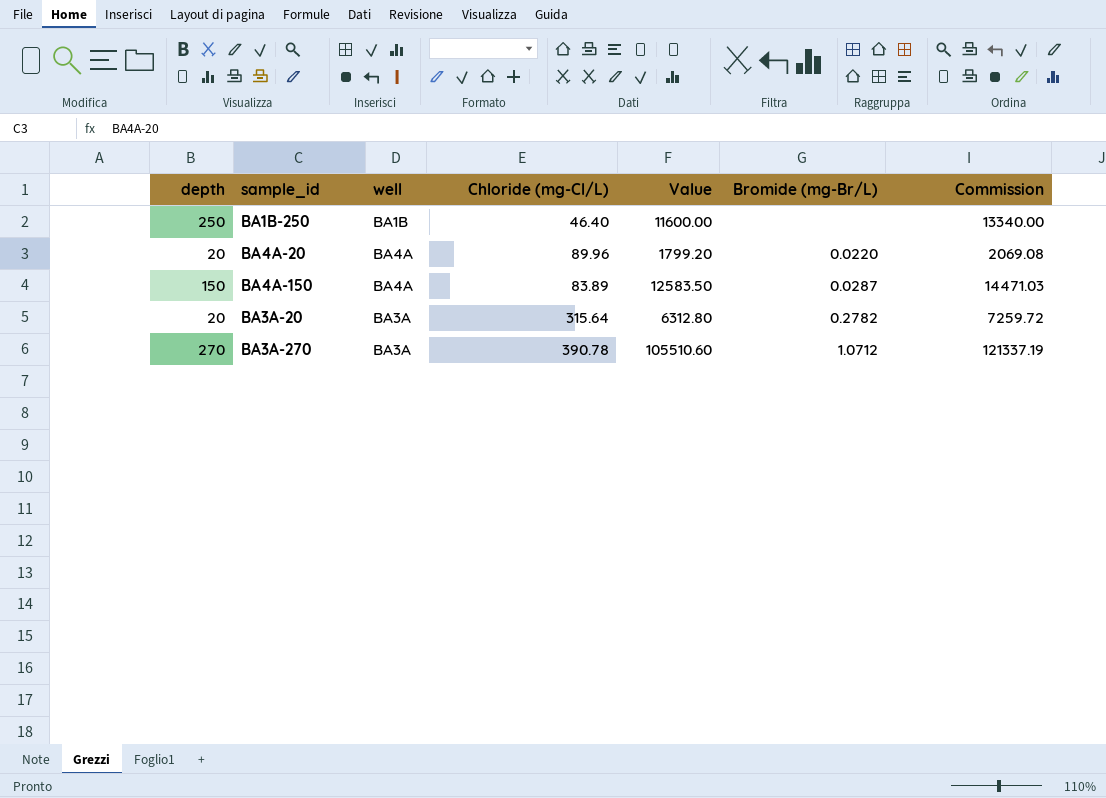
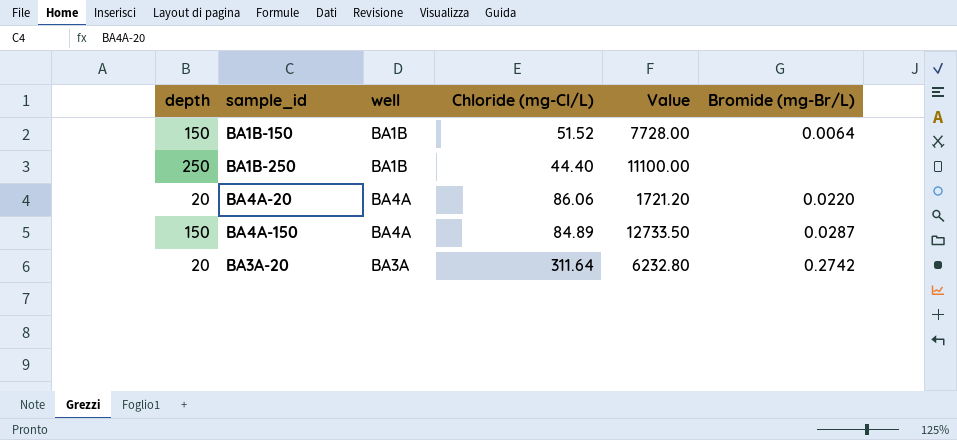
column Commission | formula: [Value] * 1.15 -> none
row BA3A-270: 270 | BA3A | 390.78 | 105510.60 | 1.0712 | 121337.19 -> none
row BA1B-150: none -> 150 | BA1B | 51.52 | 7728.00 | 0.0064
BA1B-250 | Chloride (mg-Cl/L): 46.40 -> 44.40
BA1B-250 | Value: 11600.00 -> 11100.00
BA4A-20 | Chloride (mg-Cl/L): 89.96 -> 86.06
BA4A-20 | Value: 1799.20 -> 1721.20
BA4A-150 | Chloride (mg-Cl/L): 83.89 -> 84.89
BA4A-150 | Value: 12583.50 -> 12733.50
BA3A-20 | Chloride (mg-Cl/L): 315.64 -> 311.64
BA3A-20 | Value: 6312.80 -> 6232.80
BA3A-20 | Bromide (mg-Br/L): 0.2782 -> 0.2742

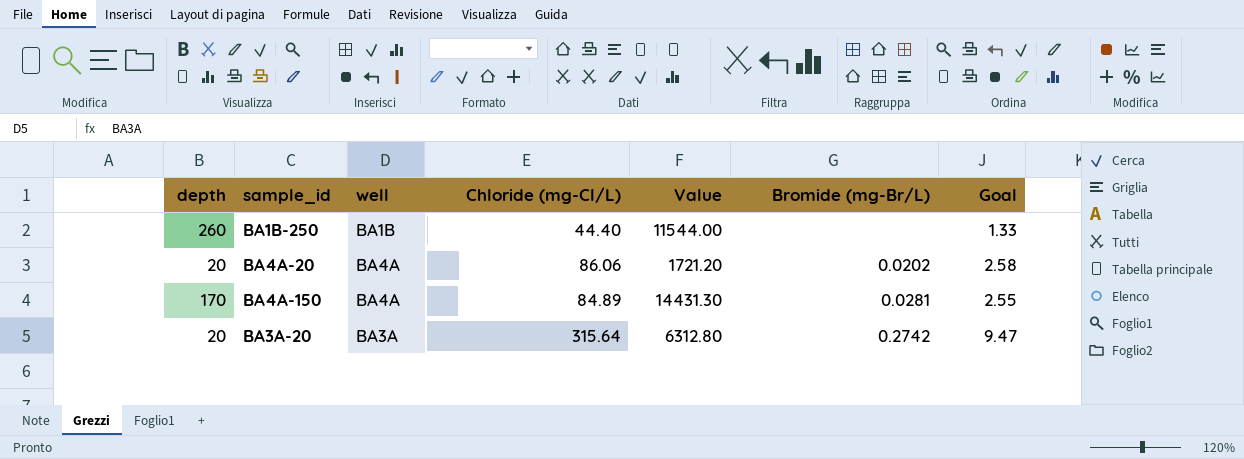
column Goal | formula: none -> [Chloride (mg-Cl/L)] * 0.03
row BA1B-150: 150 | BA1B | 51.52 | 7728.00 | 0.0064 -> none
BA1B-250 | depth: 250 -> 260
BA1B-250 | Value: 11100.00 -> 11544.00
BA4A-20 | Bromide (mg-Br/L): 0.0220 -> 0.0202
BA4A-150 | depth: 150 -> 170
BA4A-150 | Value: 12733.50 -> 14431.30
BA4A-150 | Bromide (mg-Br/L): 0.0287 -> 0.0281
BA3A-20 | Chloride (mg-Cl/L): 311.64 -> 315.64
BA3A-20 | Value: 6232.80 -> 6312.80

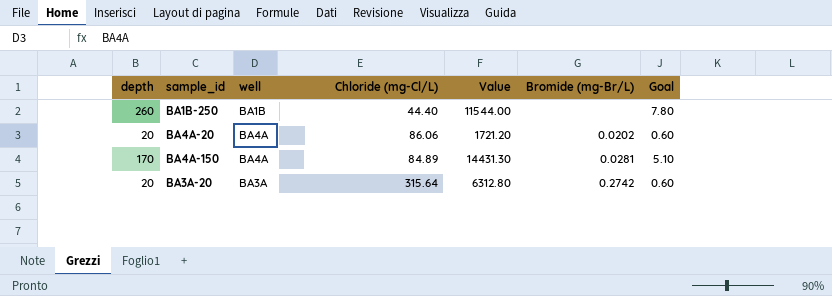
column Goal | formula: [Chloride (mg-Cl/L)] * 0.03 -> [depth] * 0.03

